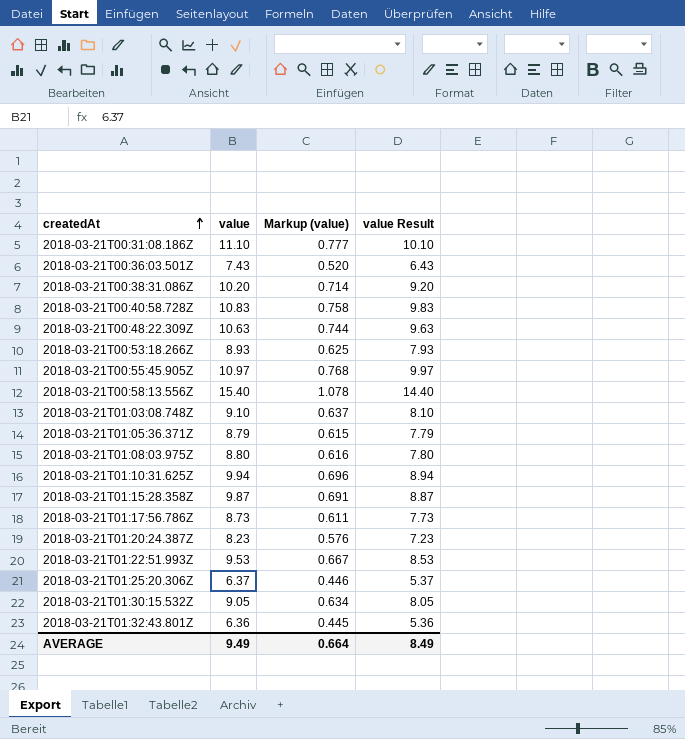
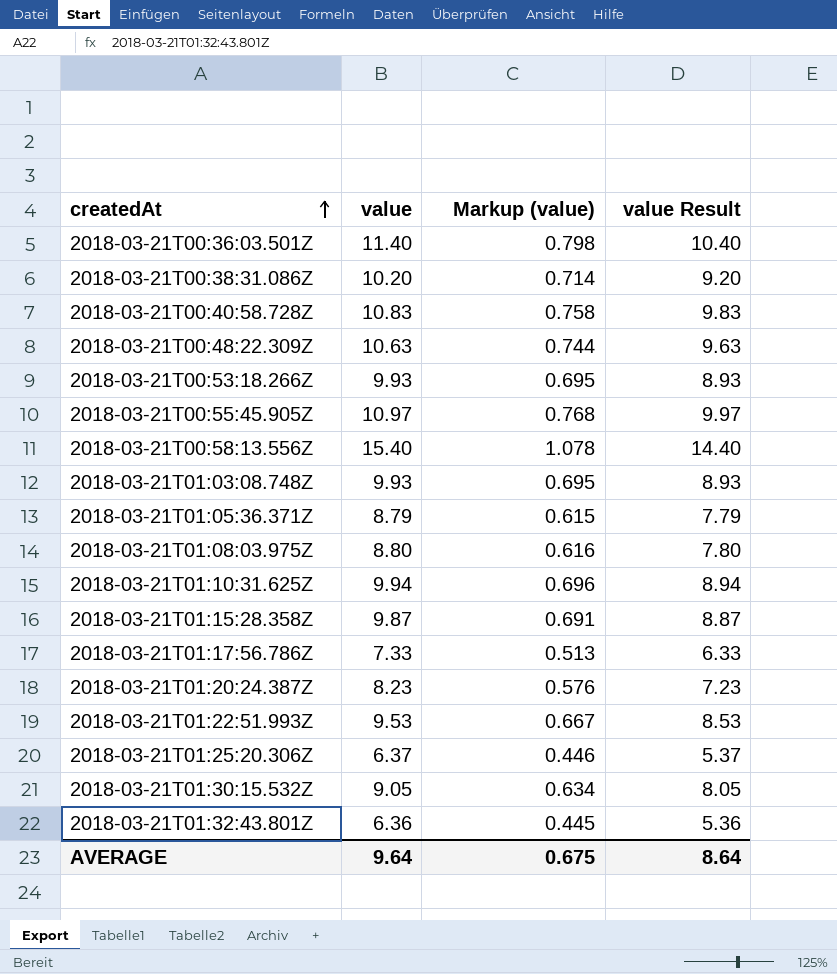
row 2018-03-21T00:31:08.186Z: 11.10 | 0.777 | 10.10 -> none
2018-03-21T00:36:03.501Z | value: 7.43 -> 11.40
2018-03-21T00:36:03.501Z | Markup (value): 0.520 -> 0.798
2018-03-21T00:36:03.501Z | value Result: 6.43 -> 10.40
2018-03-21T00:53:18.266Z | value: 8.93 -> 9.93
2018-03-21T00:53:18.266Z | Markup (value): 0.625 -> 0.695
2018-03-21T00:53:18.266Z | value Result: 7.93 -> 8.93
2018-03-21T01:03:08.748Z | value: 9.10 -> 9.93
2018-03-21T01:03:08.748Z | Markup (value): 0.637 -> 0.695
2018-03-21T01:03:08.748Z | value Result: 8.10 -> 8.93
2018-03-21T01:17:56.786Z | value: 8.73 -> 7.33
2018-03-21T01:17:56.786Z | Markup (value): 0.611 -> 0.513
2018-03-21T01:17:56.786Z | value Result: 7.73 -> 6.33
AVERAGE | value: 9.49 -> 9.64
AVERAGE | Markup (value): 0.664 -> 0.675
AVERAGE | value Result: 8.49 -> 8.64

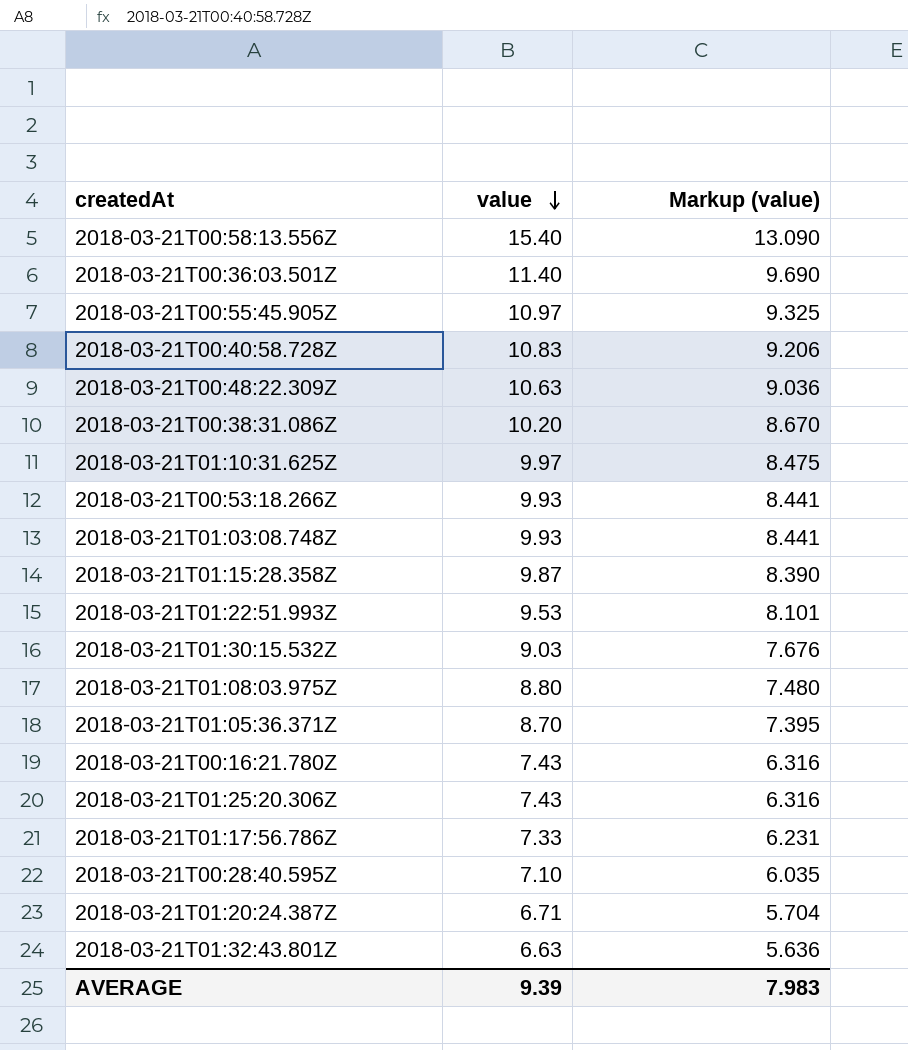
row order: createdAt ascending -> value descending
column value Result | formula: [value] - 1 -> none
column Markup (value) | formula: [value] * 0.07 -> [value] * 0.85
2018-03-21T01:10:31.625Z | value: 9.94 -> 9.97
2018-03-21T01:30:15.532Z | value: 9.05 -> 9.03
2018-03-21T01:05:36.371Z | value: 8.79 -> 8.70
row 2018-03-21T00:16:21.780Z: none -> 7.43 | 6.316
2018-03-21T01:25:20.306Z | value: 6.37 -> 7.43
row 2018-03-21T00:28:40.595Z: none -> 7.10 | 6.035
2018-03-21T01:20:24.387Z | value: 8.23 -> 6.71
2018-03-21T01:32:43.801Z | value: 6.36 -> 6.63
AVERAGE | value: 9.64 -> 9.39
AVERAGE | Markup (value): 0.675 -> 7.983

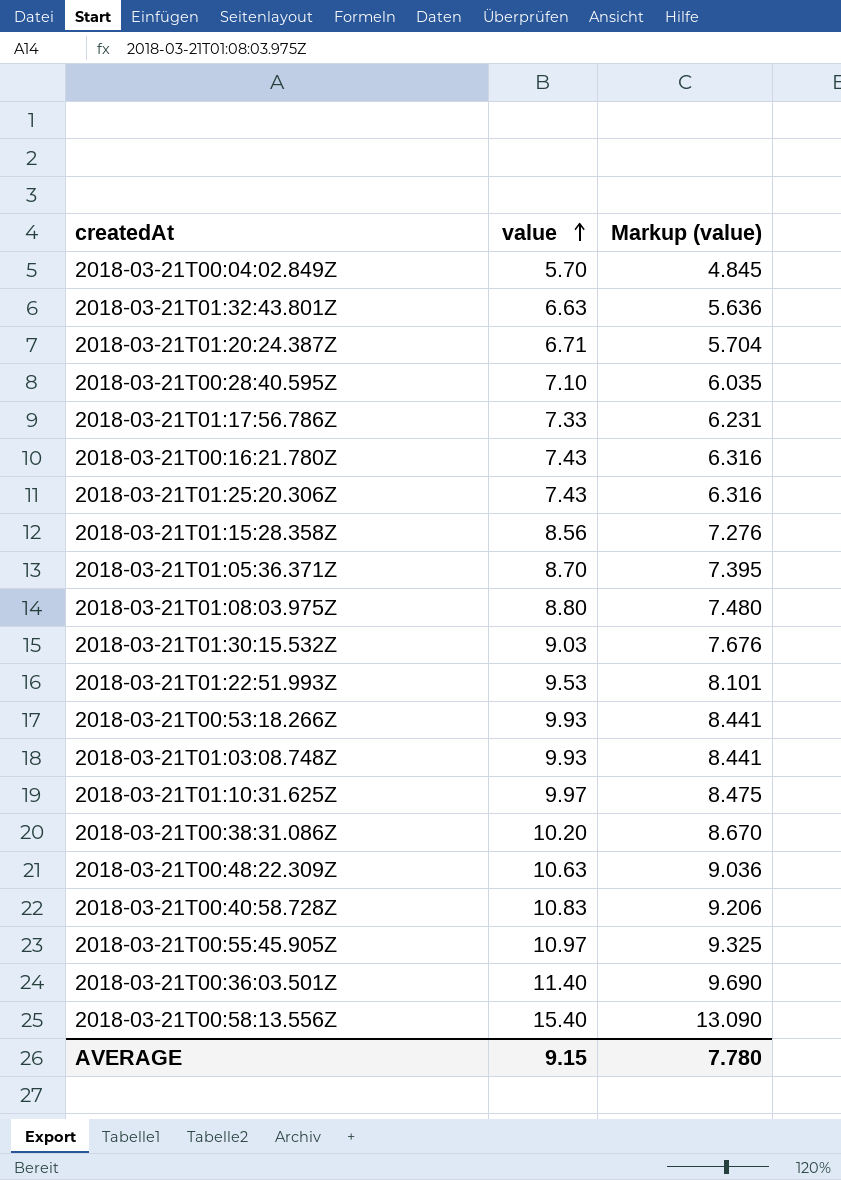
row order: value descending -> value ascending
row 2018-03-21T00:04:02.849Z: none -> 5.70 | 4.845
2018-03-21T01:15:28.358Z | value: 9.87 -> 8.56
2018-03-21T01:15:28.358Z | Markup (value): 8.390 -> 7.276
AVERAGE | value: 9.39 -> 9.15
AVERAGE | Markup (value): 7.983 -> 7.780

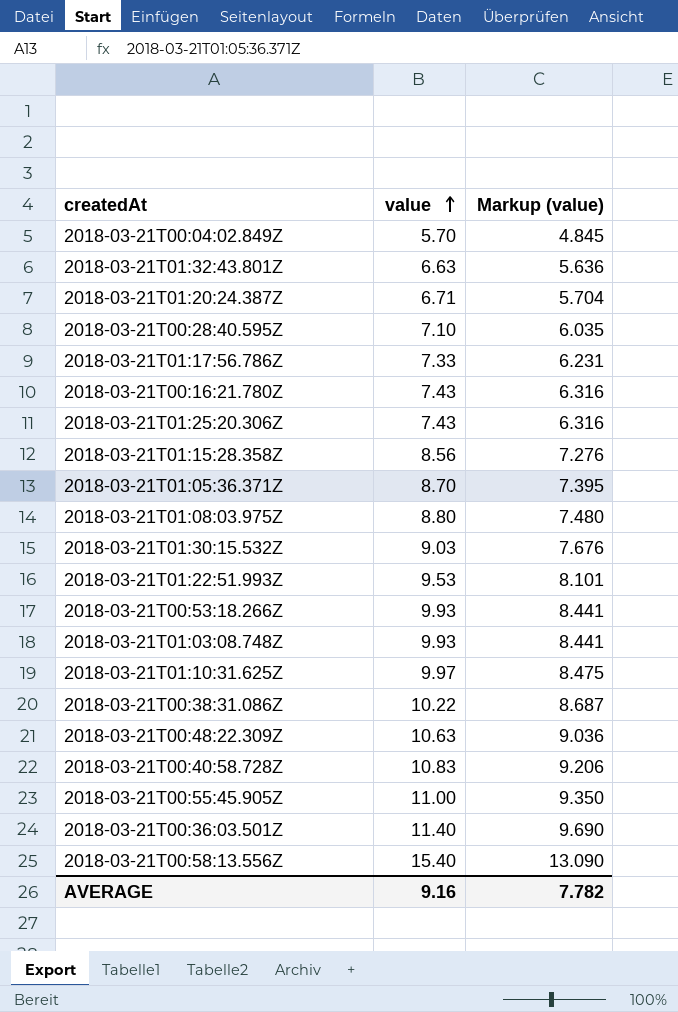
2018-03-21T00:38:31.086Z | value: 10.20 -> 10.22
2018-03-21T00:38:31.086Z | Markup (value): 8.670 -> 8.687
2018-03-21T00:55:45.905Z | value: 10.97 -> 11.00
2018-03-21T00:55:45.905Z | Markup (value): 9.325 -> 9.350
AVERAGE | value: 9.15 -> 9.16
AVERAGE | Markup (value): 7.780 -> 7.782

